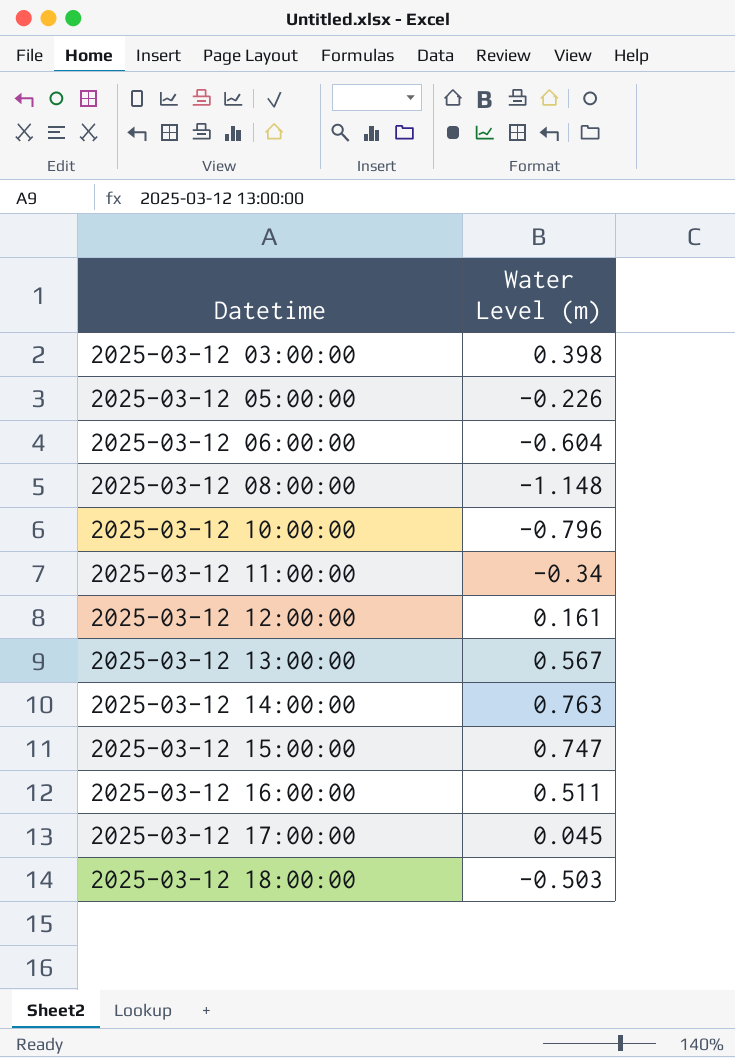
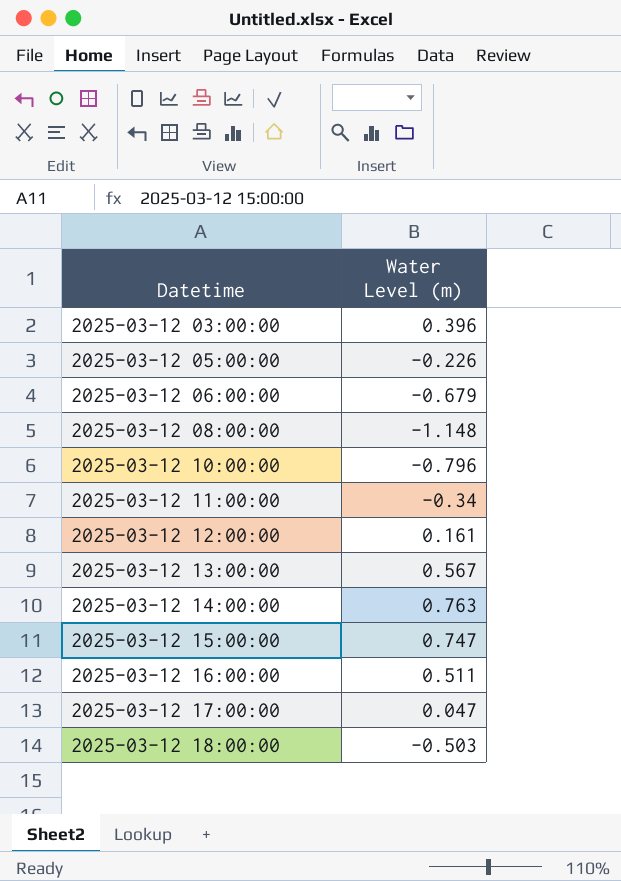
2025-03-12 03:00:00 | Water Level (m): 0.398 -> 0.396
2025-03-12 06:00:00 | Water Level (m): -0.604 -> -0.679
2025-03-12 17:00:00 | Water Level (m): 0.045 -> 0.047

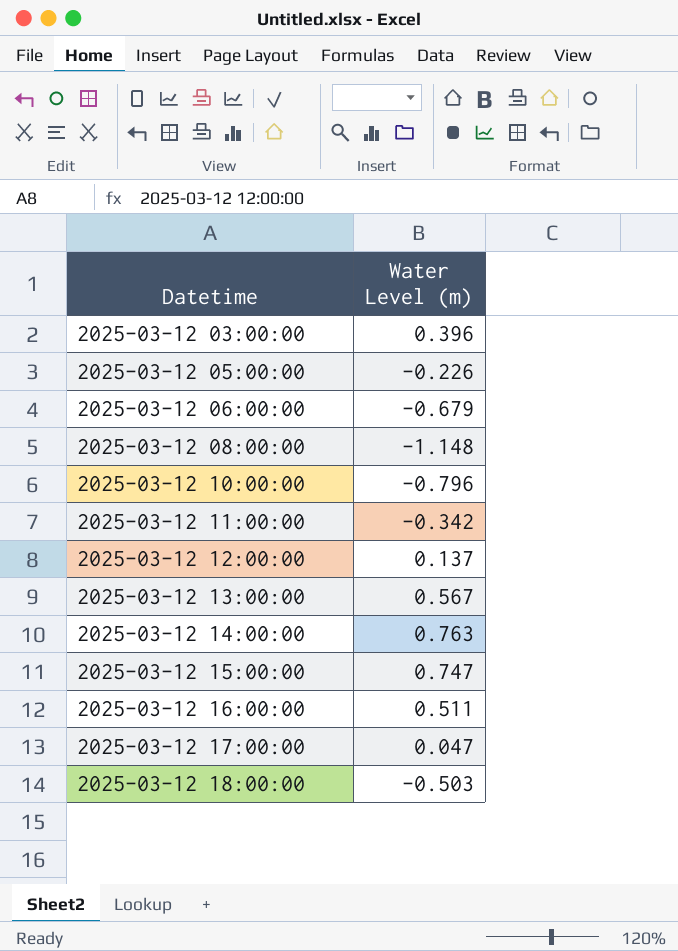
2025-03-12 11:00:00 | Water Level (m): -0.34 -> -0.342
2025-03-12 12:00:00 | Water Level (m): 0.161 -> 0.137

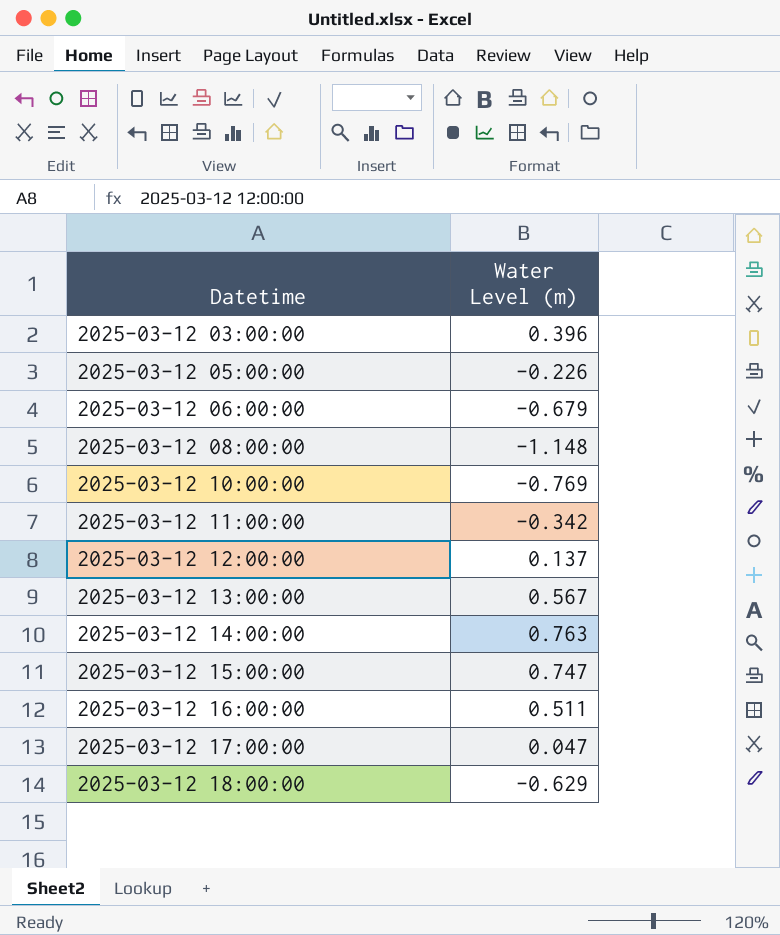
2025-03-12 10:00:00 | Water Level (m): -0.796 -> -0.769
2025-03-12 18:00:00 | Water Level (m): -0.503 -> -0.629

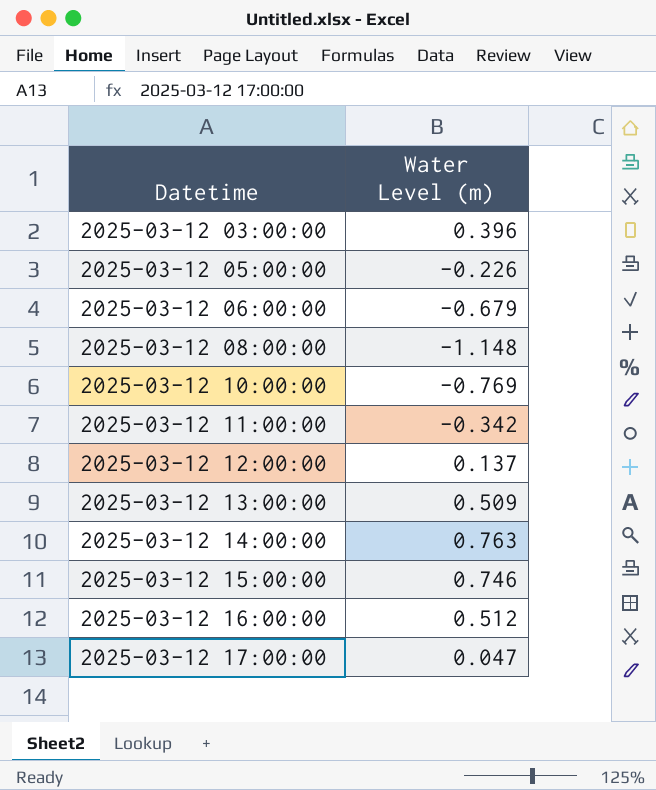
row 2025-03-12 18:00:00: -0.629 -> none
2025-03-12 13:00:00 | Water Level (m): 0.567 -> 0.509
2025-03-12 15:00:00 | Water Level (m): 0.747 -> 0.746
2025-03-12 16:00:00 | Water Level (m): 0.511 -> 0.512

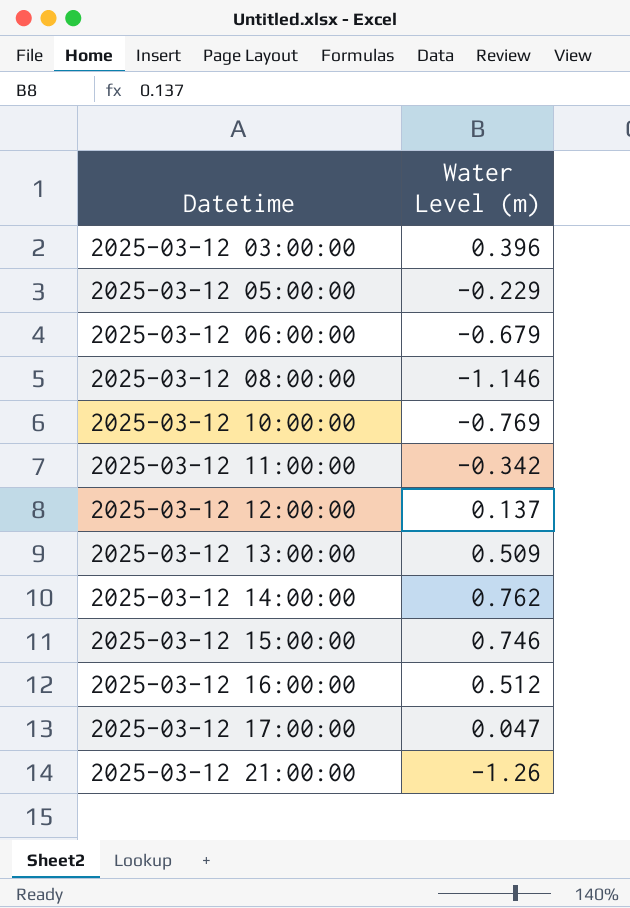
2025-03-12 05:00:00 | Water Level (m): -0.226 -> -0.229
2025-03-12 08:00:00 | Water Level (m): -1.148 -> -1.146
2025-03-12 14:00:00 | Water Level (m): 0.763 -> 0.762
row 2025-03-12 21:00:00: none -> -1.26

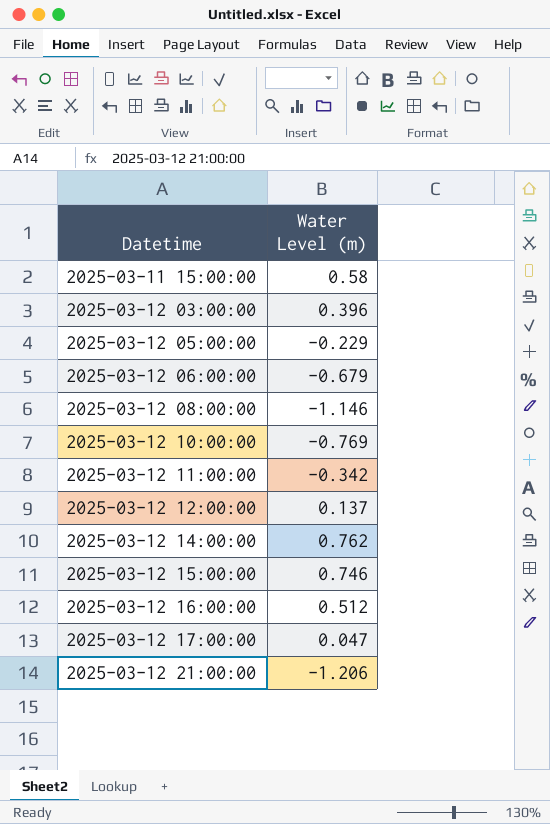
row 2025-03-12 13:00:00: 0.509 -> none
row 2025-03-11 15:00:00: none -> 0.58
2025-03-12 21:00:00 | Water Level (m): -1.26 -> -1.206

